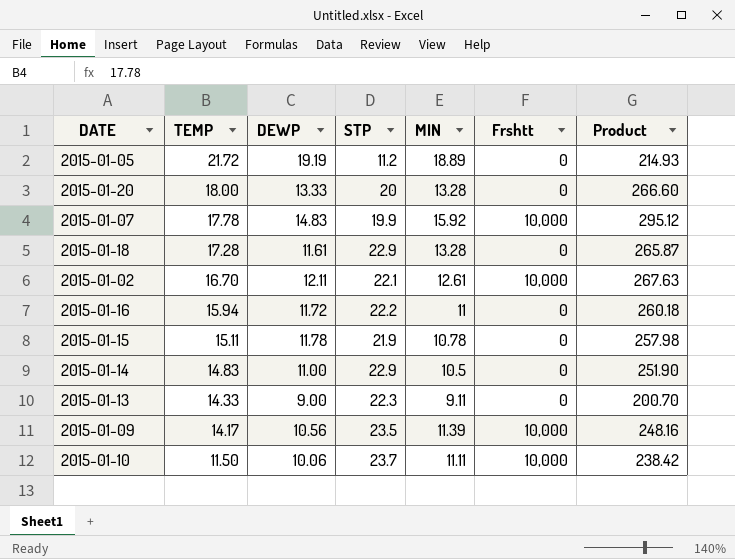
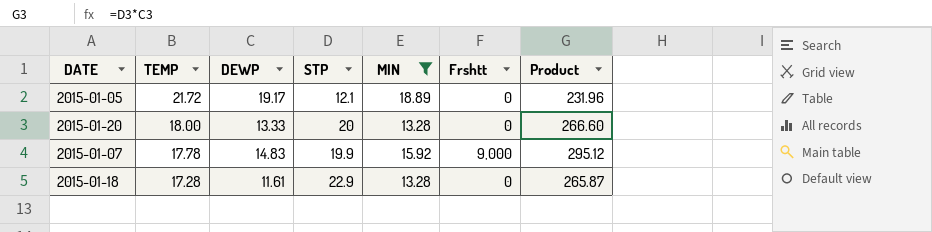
filter: none -> MIN >= 13.28
2015-01-05 | DEWP: 19.19 -> 19.17
2015-01-05 | STP: 11.2 -> 12.1
2015-01-05 | Product: 214.93 -> 231.96
2015-01-07 | Frshtt: 10,000 -> 9,000

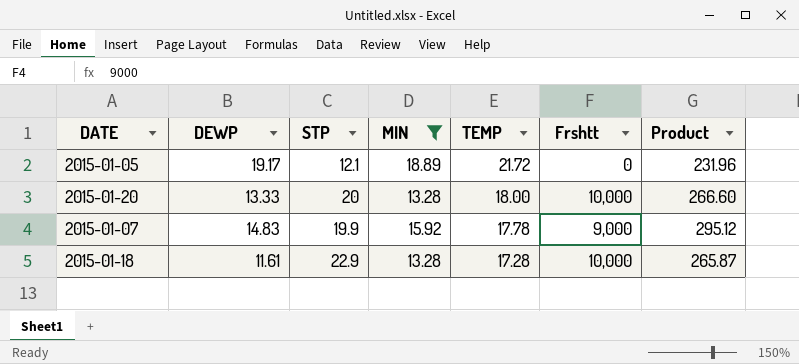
column TEMP | position: 2 -> 5
2015-01-20 | Frshtt: 0 -> 10,000
2015-01-18 | Frshtt: 0 -> 10,000

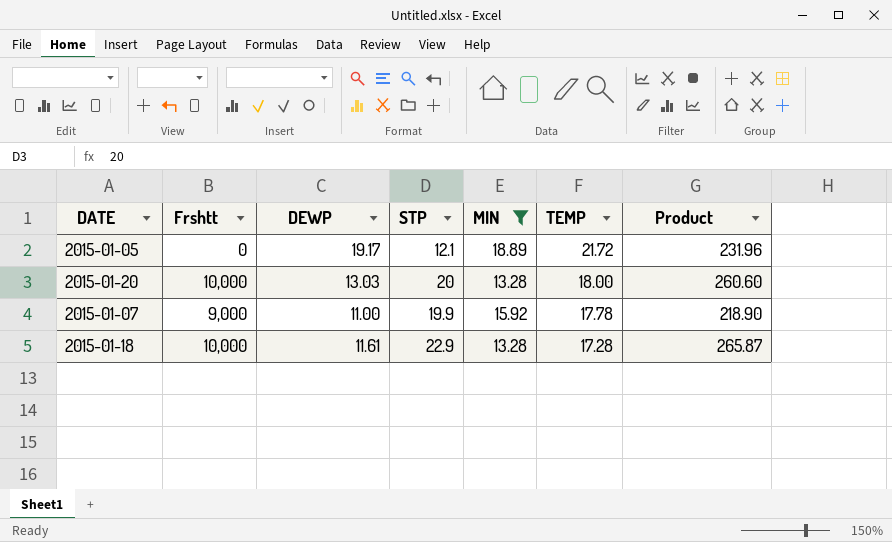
column Frshtt | position: 6 -> 2
2015-01-20 | DEWP: 13.33 -> 13.03
2015-01-20 | Product: 266.60 -> 260.60
2015-01-07 | DEWP: 14.83 -> 11.00
2015-01-07 | Product: 295.12 -> 218.90

